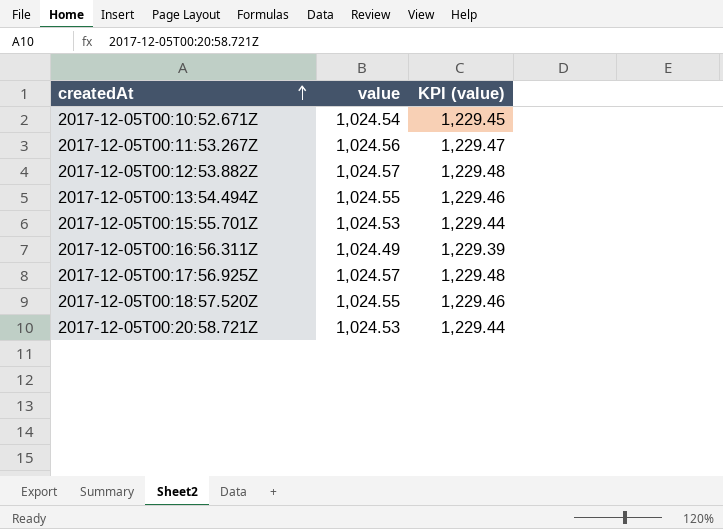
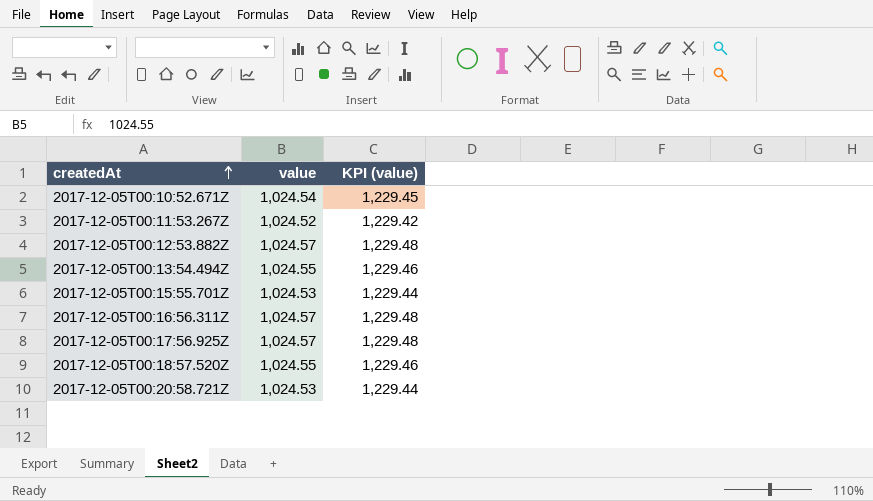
2017-12-05T00:11:53.267Z | value: 1,024.56 -> 1,024.52
2017-12-05T00:11:53.267Z | KPI (value): 1,229.47 -> 1,229.42
2017-12-05T00:16:56.311Z | value: 1,024.49 -> 1,024.57
2017-12-05T00:16:56.311Z | KPI (value): 1,229.39 -> 1,229.48

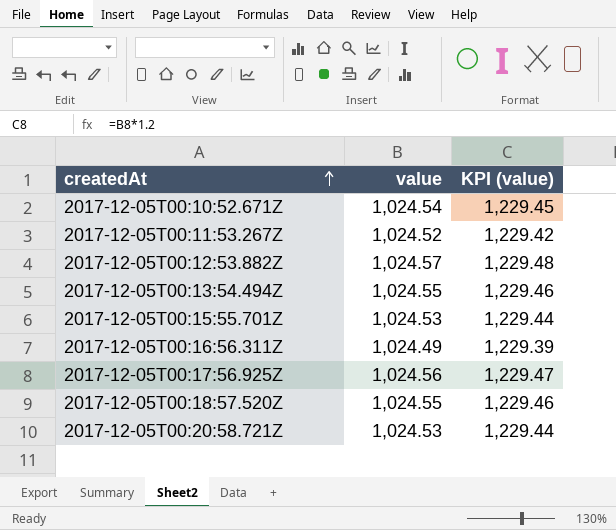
2017-12-05T00:16:56.311Z | value: 1,024.57 -> 1,024.49
2017-12-05T00:16:56.311Z | KPI (value): 1,229.48 -> 1,229.39
2017-12-05T00:17:56.925Z | value: 1,024.57 -> 1,024.56
2017-12-05T00:17:56.925Z | KPI (value): 1,229.48 -> 1,229.47

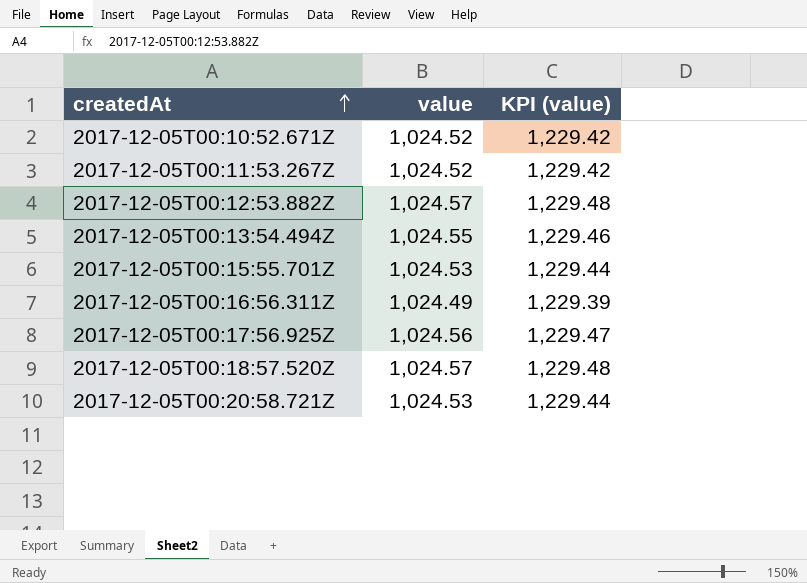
2017-12-05T00:10:52.671Z | value: 1,024.54 -> 1,024.52
2017-12-05T00:10:52.671Z | KPI (value): 1,229.45 -> 1,229.42
2017-12-05T00:18:57.520Z | value: 1,024.55 -> 1,024.57
2017-12-05T00:18:57.520Z | KPI (value): 1,229.46 -> 1,229.48

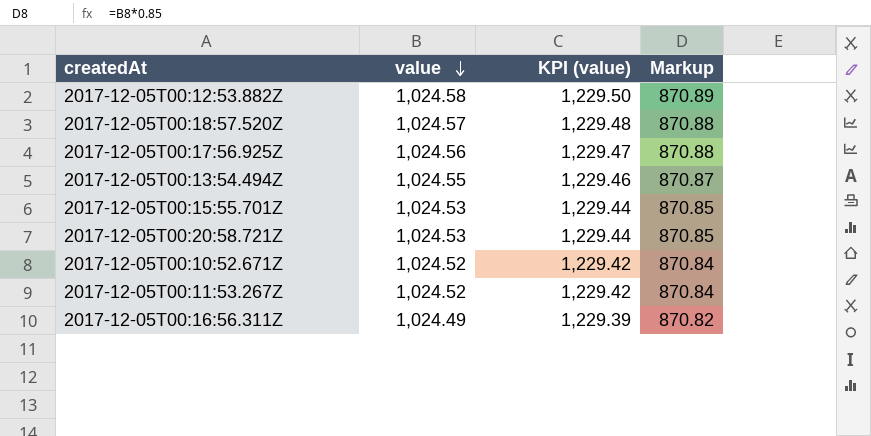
row order: createdAt ascending -> value descending
column Markup | formula: none -> [value] * 0.85
2017-12-05T00:12:53.882Z | value: 1,024.57 -> 1,024.58
2017-12-05T00:12:53.882Z | KPI (value): 1,229.48 -> 1,229.50

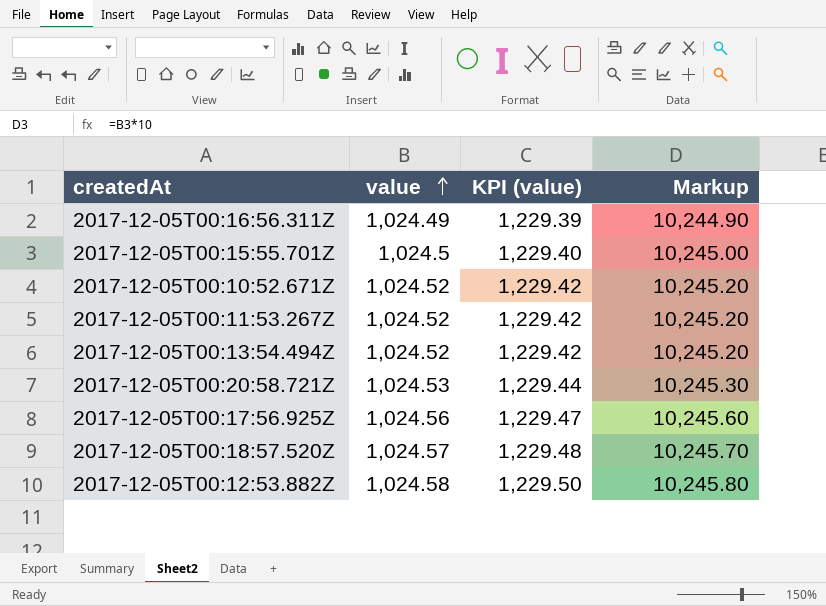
row order: value descending -> value ascending
column Markup | formula: [value] * 0.85 -> [value] * 10
2017-12-05T00:15:55.701Z | value: 1,024.53 -> 1,024.5
2017-12-05T00:15:55.701Z | KPI (value): 1,229.44 -> 1,229.40
2017-12-05T00:13:54.494Z | value: 1,024.55 -> 1,024.52
2017-12-05T00:13:54.494Z | KPI (value): 1,229.46 -> 1,229.42

